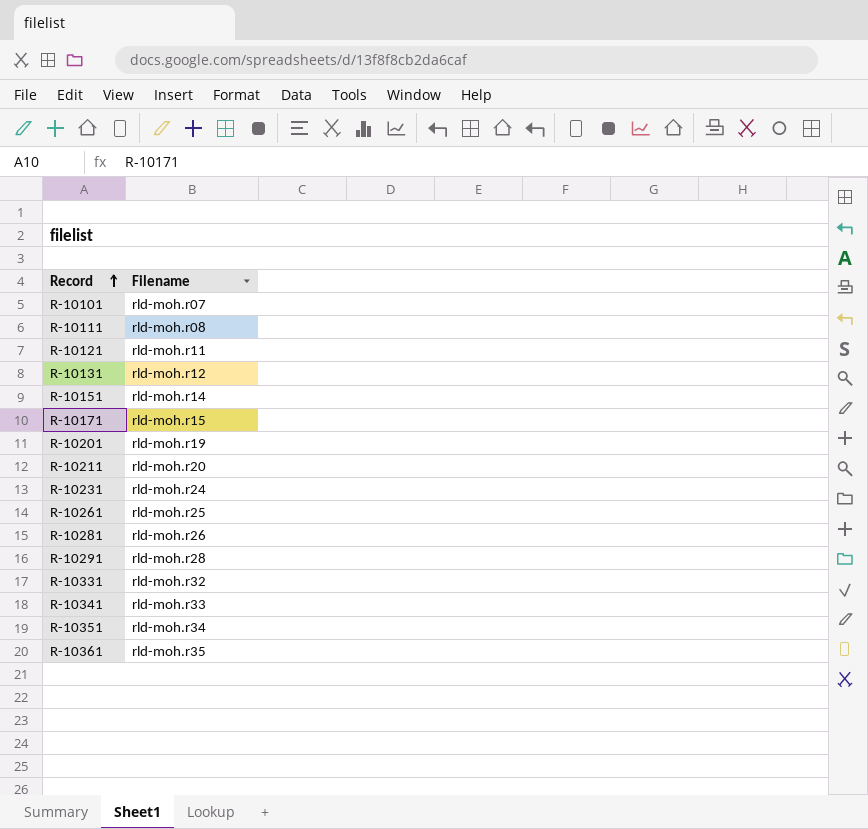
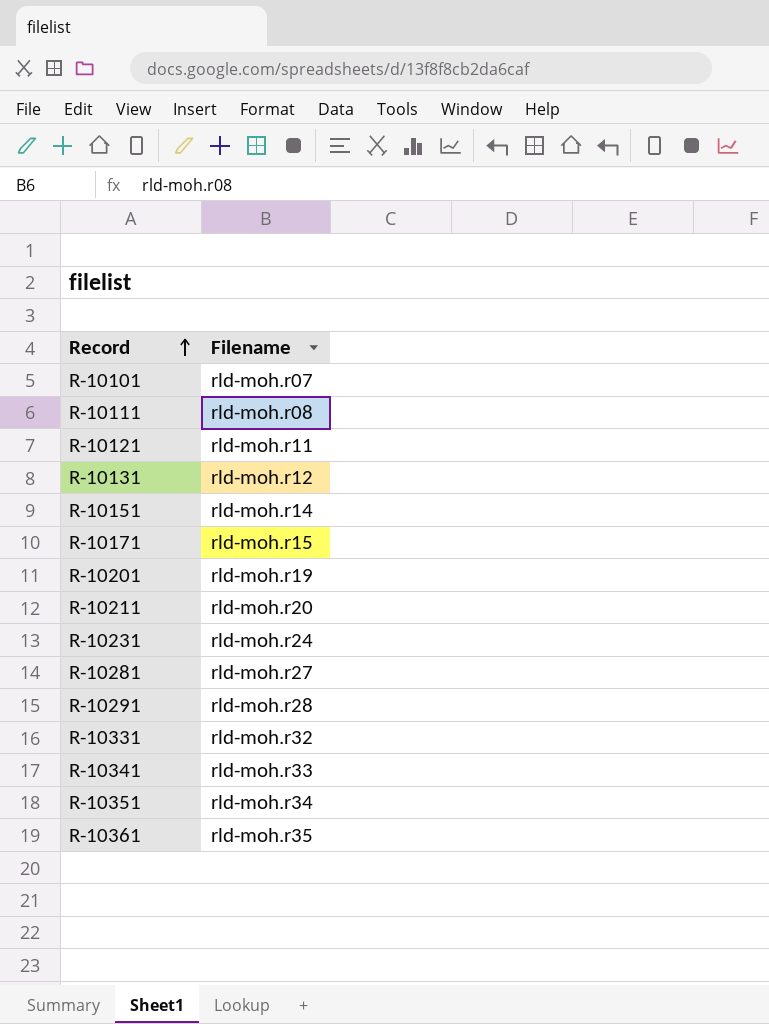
row R-10261: rld-moh.r25 -> none
R-10281 | Filename: rld-moh.r26 -> rld-moh.r27

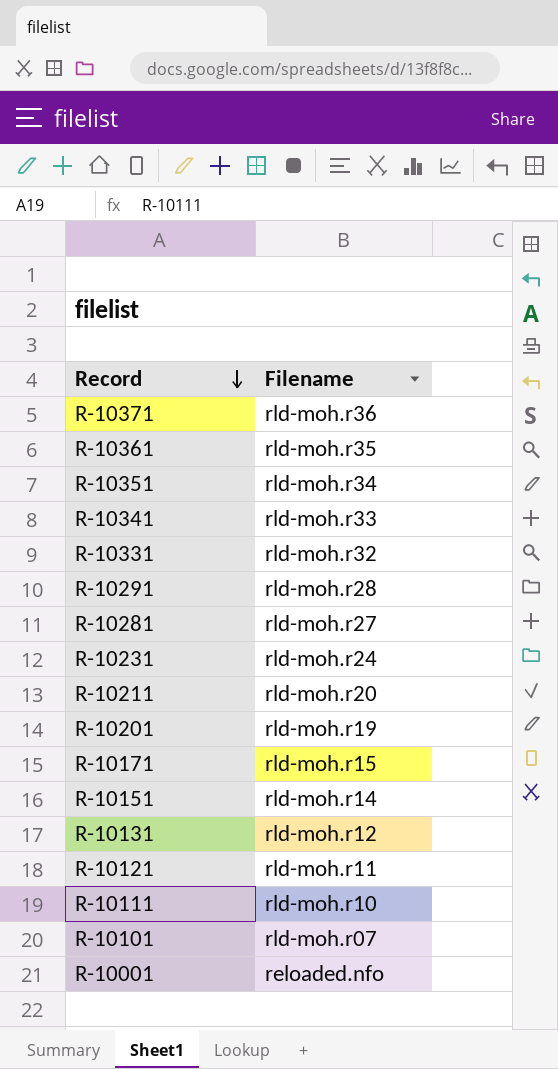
row order: Record ascending -> Record descending
row R-10371: none -> rld-moh.r36
R-10111 | Filename: rld-moh.r08 -> rld-moh.r10
row R-10001: none -> reloaded.nfo

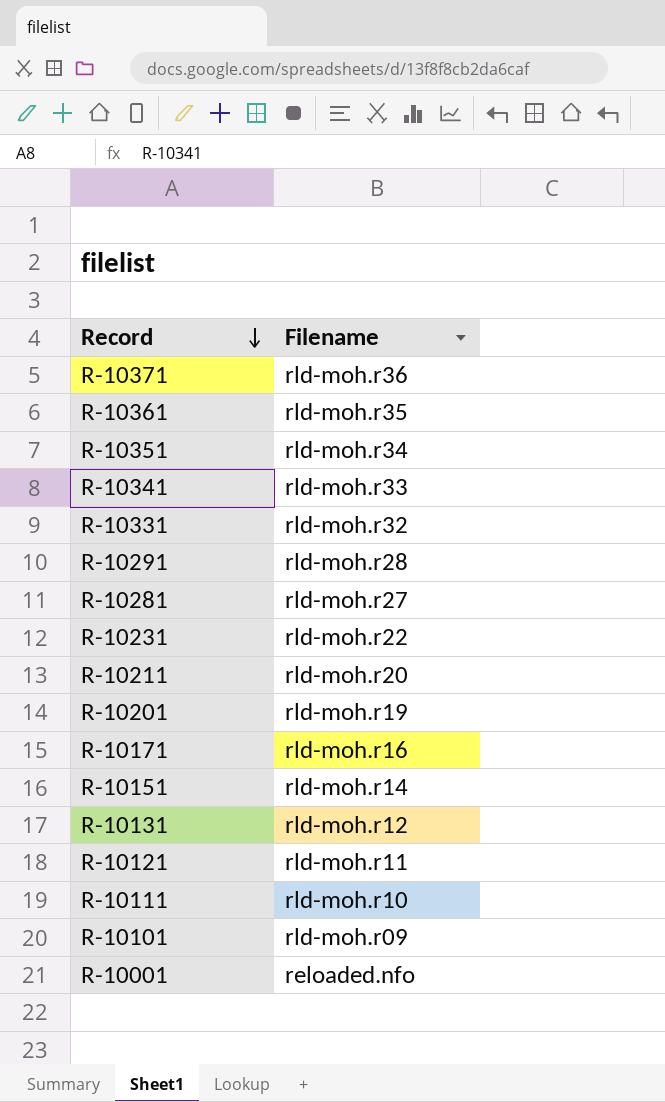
R-10231 | Filename: rld-moh.r24 -> rld-moh.r22
R-10171 | Filename: rld-moh.r15 -> rld-moh.r16
R-10101 | Filename: rld-moh.r07 -> rld-moh.r09

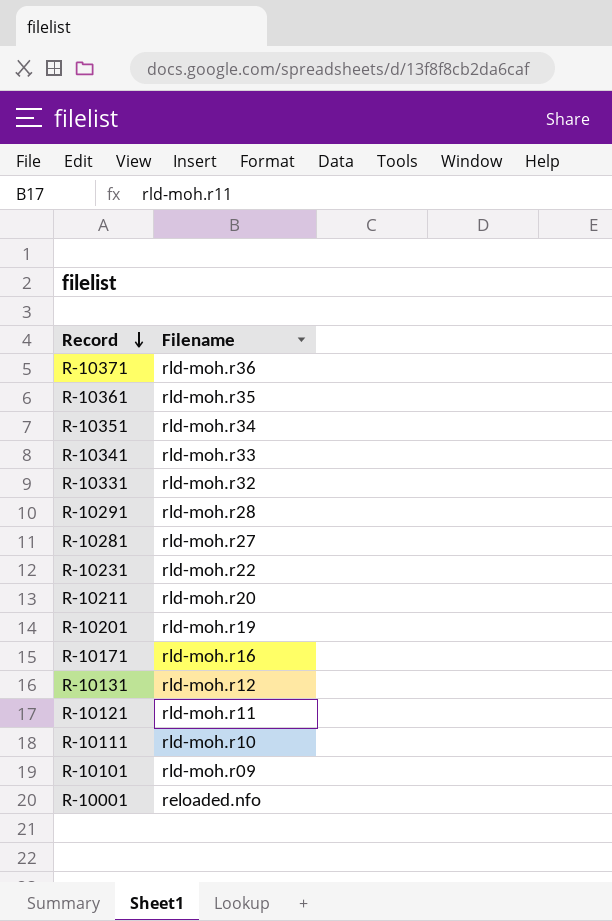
row R-10151: rld-moh.r14 -> none

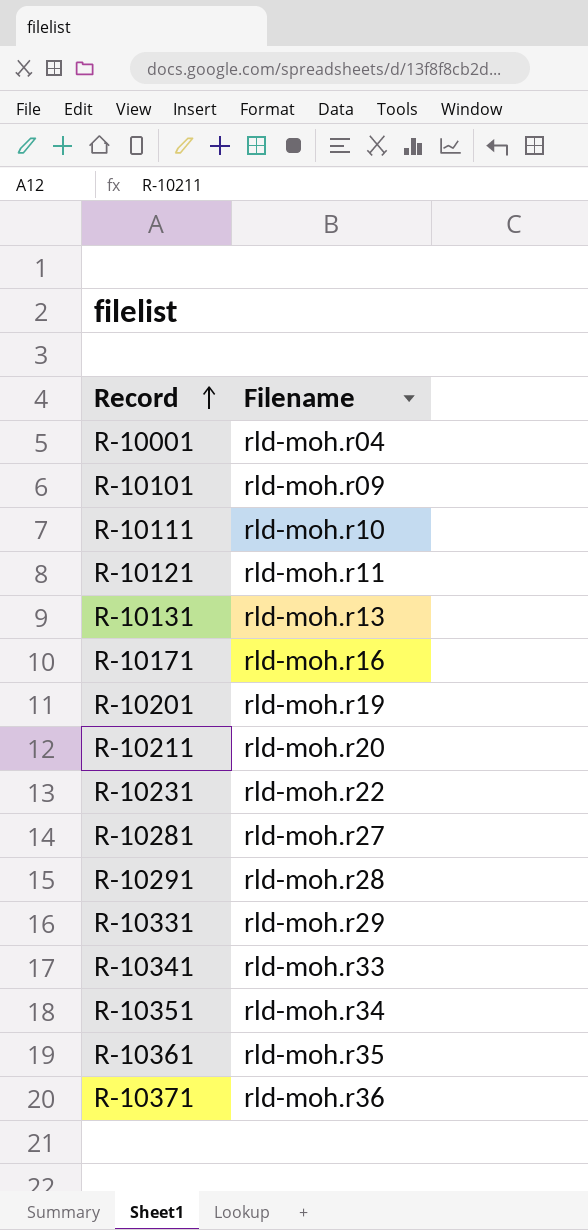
row order: Record descending -> Record ascending
R-10001 | Filename: reloaded.nfo -> rld-moh.r04
R-10131 | Filename: rld-moh.r12 -> rld-moh.r13
R-10331 | Filename: rld-moh.r32 -> rld-moh.r29

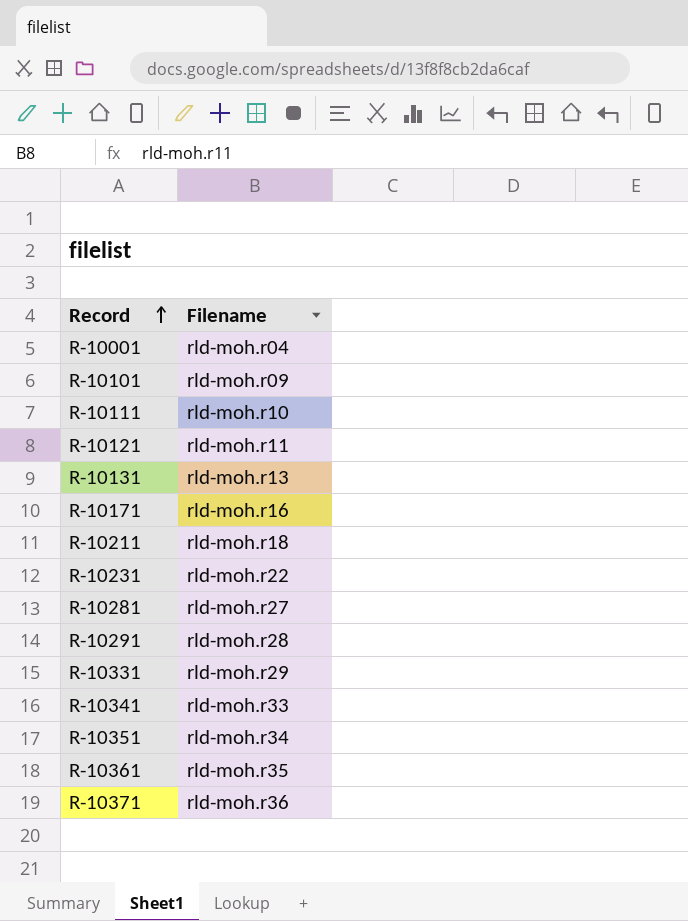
row R-10201: rld-moh.r19 -> none
R-10211 | Filename: rld-moh.r20 -> rld-moh.r18

